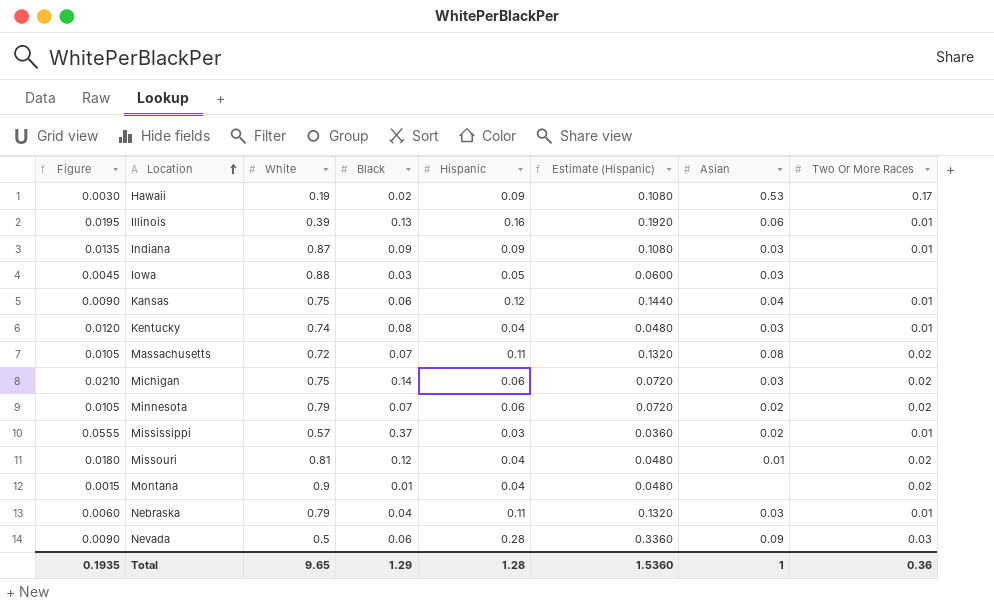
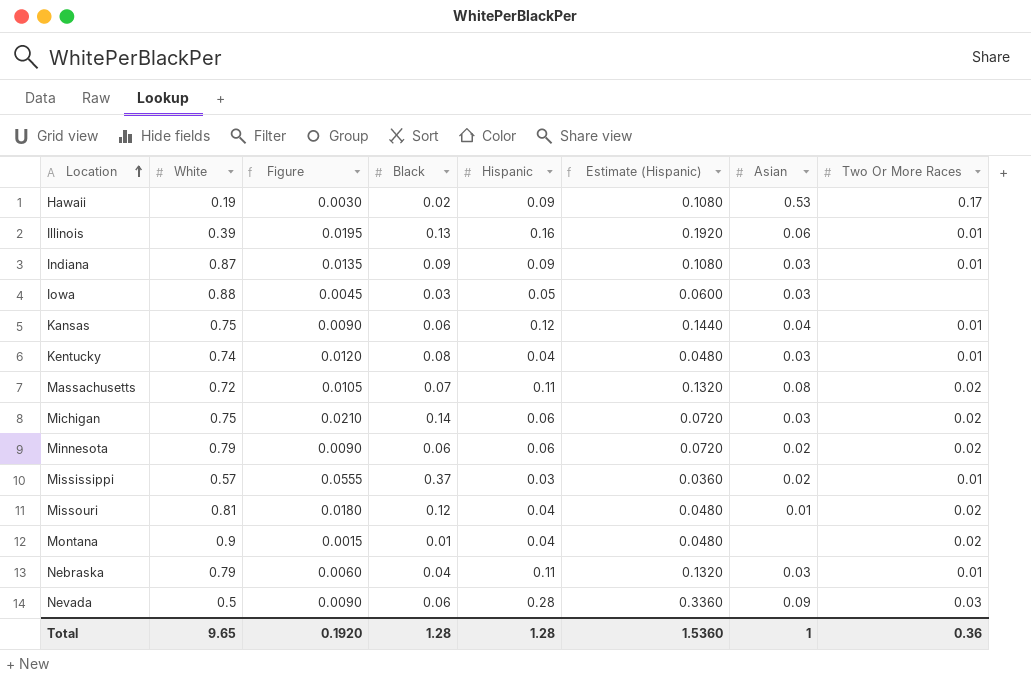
column Figure | position: 1 -> 3
Minnesota | Figure: 0.0105 -> 0.0090
Minnesota | Black: 0.07 -> 0.06
Total | Figure: 0.1935 -> 0.1920
Total | Black: 1.29 -> 1.28

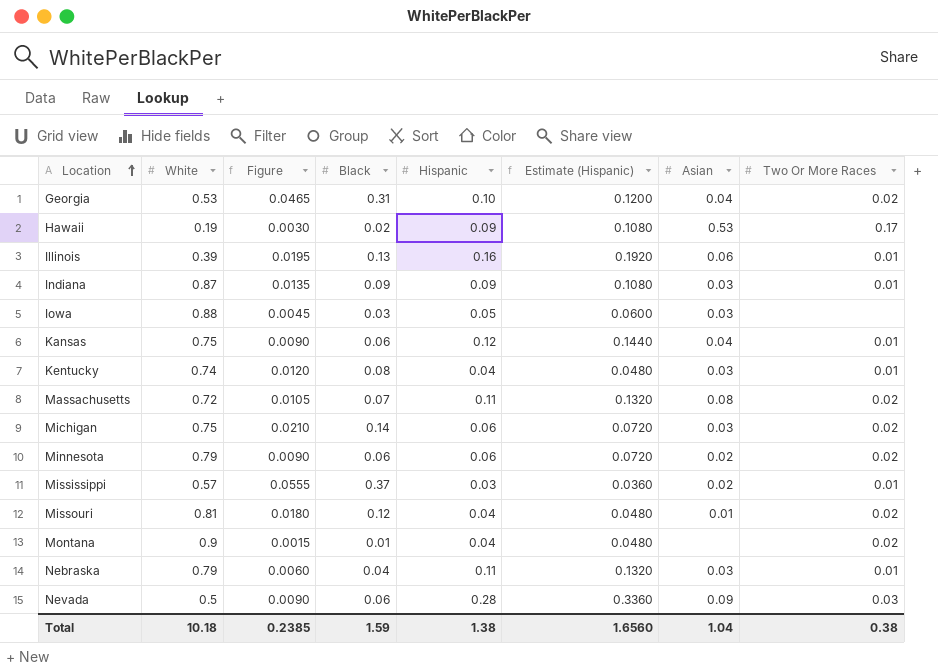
row Georgia: none -> 0.53 | 0.0465 | 0.31 | 0.10 | 0.1200 | 0.04 | 0.02
Total | White: 9.65 -> 10.18
Total | Figure: 0.1920 -> 0.2385
Total | Black: 1.28 -> 1.59
Total | Hispanic: 1.28 -> 1.38
Total | Estimate (Hispanic): 1.5360 -> 1.6560
Total | Asian: 1 -> 1.04
Total | Two Or More Races: 0.36 -> 0.38

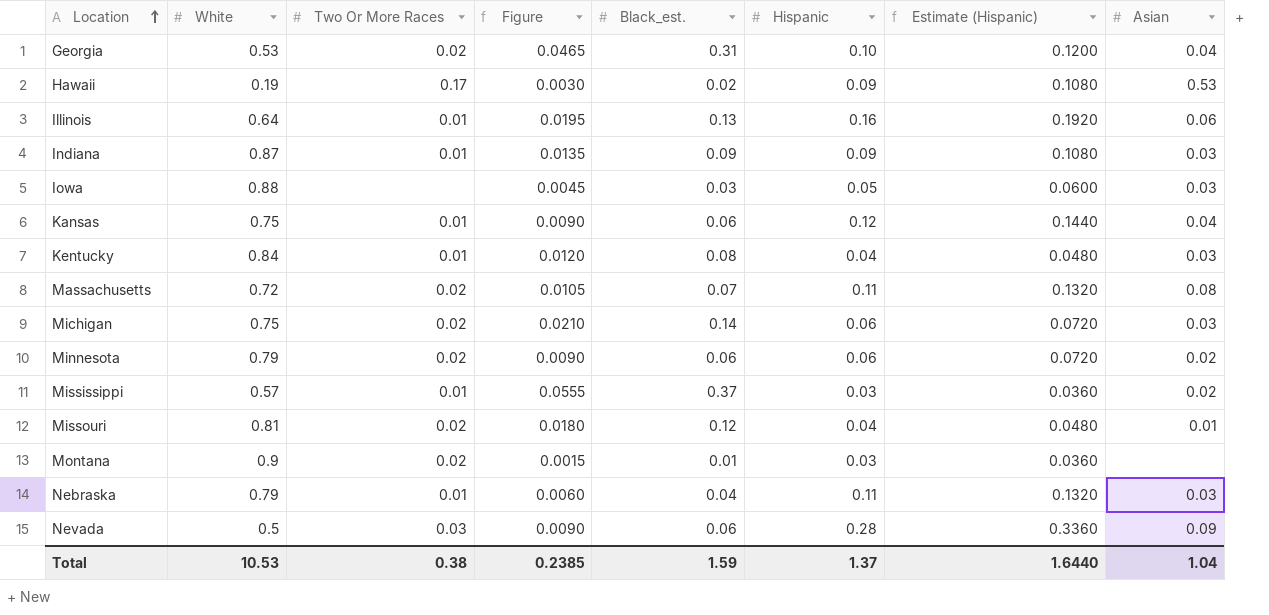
column Two Or More Races | position: 8 -> 3
column name: Black -> Black_est.
Illinois | White: 0.39 -> 0.64
Kentucky | White: 0.74 -> 0.84
Montana | Hispanic: 0.04 -> 0.03
Montana | Estimate (Hispanic): 0.0480 -> 0.0360
Total | White: 10.18 -> 10.53
Total | Hispanic: 1.38 -> 1.37
Total | Estimate (Hispanic): 1.6560 -> 1.6440

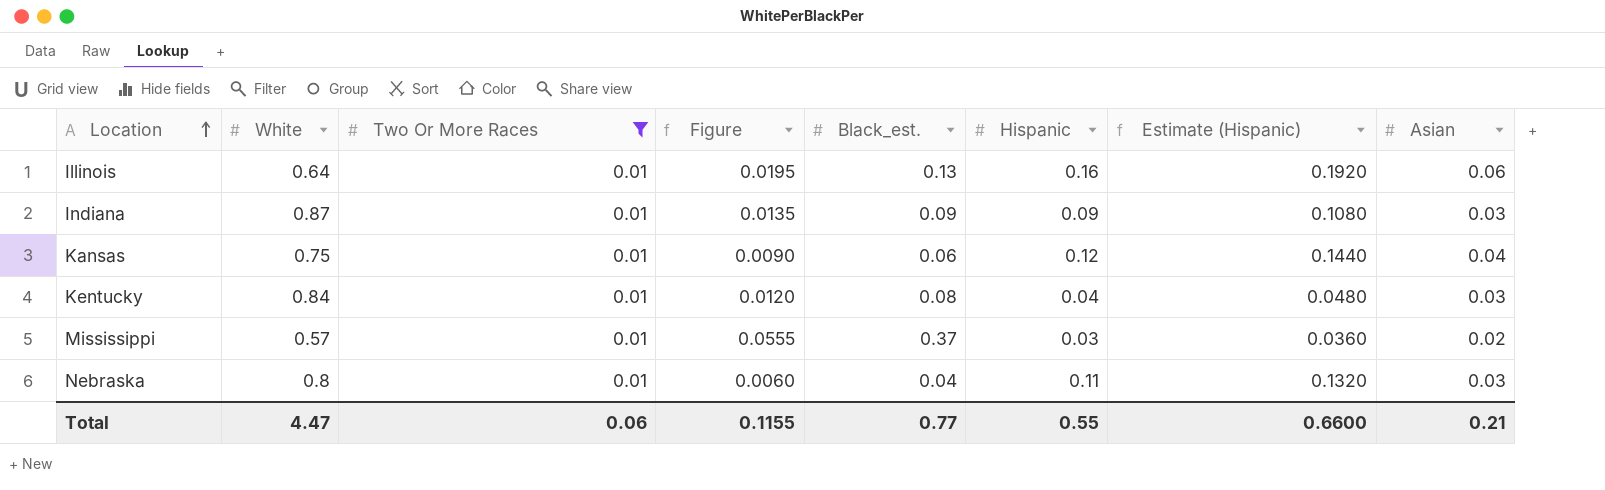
filter: none -> Two Or More Races = 0.01
Nebraska | White: 0.79 -> 0.8
Total | White: 10.53 -> 4.47
Total | Two Or More Races: 0.38 -> 0.06
Total | Figure: 0.2385 -> 0.1155
Total | Black_est.: 1.59 -> 0.77
Total | Hispanic: 1.37 -> 0.55
Total | Estimate (Hispanic): 1.6440 -> 0.6600
Total | Asian: 1.04 -> 0.21

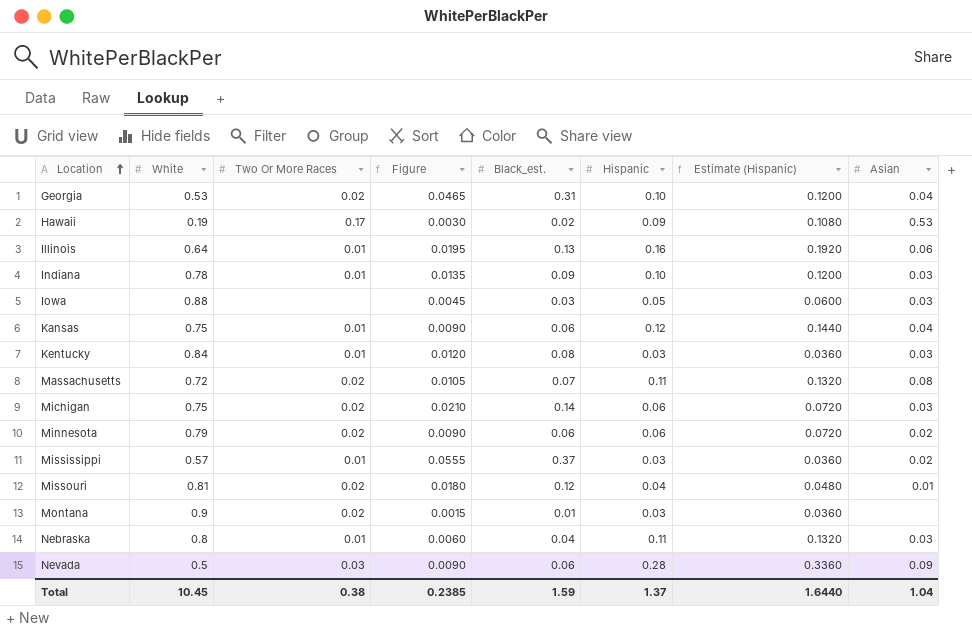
filter: Two Or More Races = 0.01 -> none
Indiana | White: 0.87 -> 0.78
Indiana | Hispanic: 0.09 -> 0.10
Indiana | Estimate (Hispanic): 0.1080 -> 0.1200
Kentucky | Hispanic: 0.04 -> 0.03
Kentucky | Estimate (Hispanic): 0.0480 -> 0.0360
Total | White: 4.47 -> 10.45
Total | Two Or More Races: 0.06 -> 0.38
Total | Figure: 0.1155 -> 0.2385
Total | Black_est.: 0.77 -> 1.59
Total | Hispanic: 0.55 -> 1.37
Total | Estimate (Hispanic): 0.6600 -> 1.6440
Total | Asian: 0.21 -> 1.04

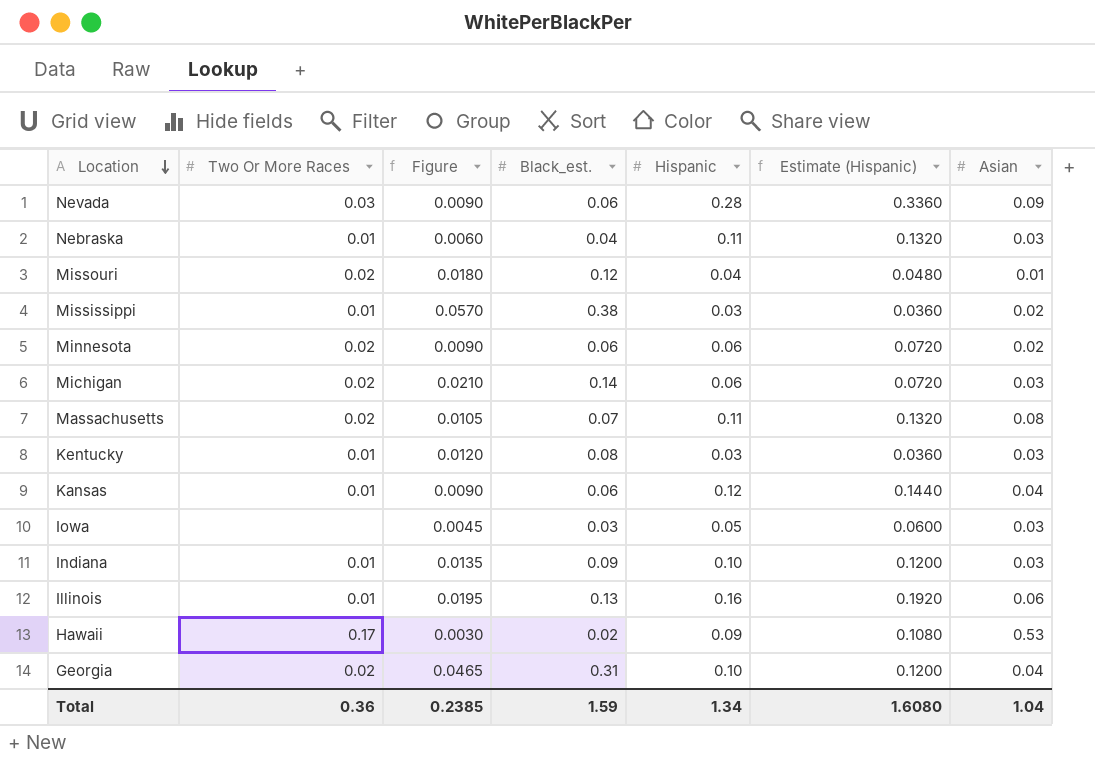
row order: Location ascending -> Location descending
column White | position: 2 -> none
row Montana: 0.9 | 0.02 | 0.0015 | 0.01 | 0.03 | 0.0360 | none -> none
Mississippi | Figure: 0.0555 -> 0.0570
Mississippi | Black_est.: 0.37 -> 0.38
Total | Two Or More Races: 0.38 -> 0.36
Total | Hispanic: 1.37 -> 1.34
Total | Estimate (Hispanic): 1.6440 -> 1.6080

